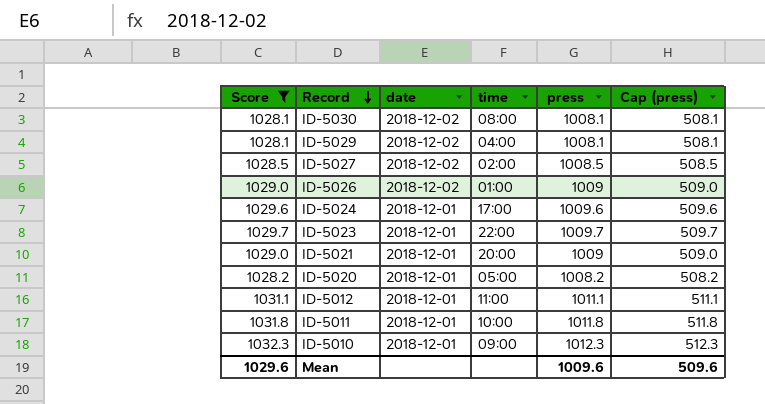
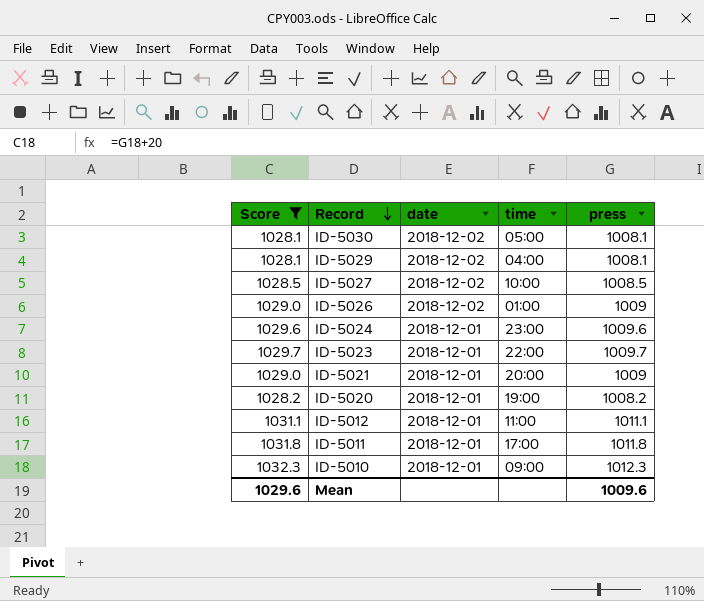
column Cap (press) | formula: [press] - 500 -> none
ID-5030 | time: 08:00 -> 05:00
ID-5027 | time: 02:00 -> 10:00
ID-5024 | time: 17:00 -> 23:00
ID-5020 | time: 05:00 -> 19:00
ID-5011 | time: 10:00 -> 17:00

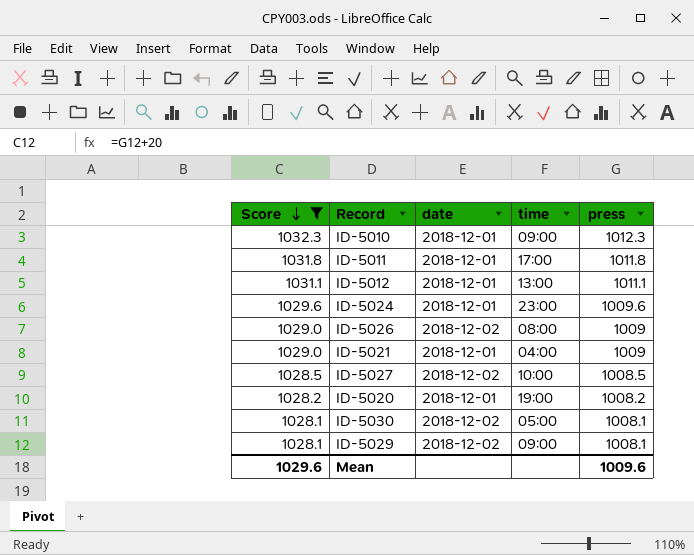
row order: Record descending -> Score descending
row ID-5023: 1029.7 | 2018-12-01 | 22:00 | 1009.7 -> none
ID-5012 | time: 11:00 -> 13:00
ID-5026 | time: 01:00 -> 08:00
ID-5021 | time: 20:00 -> 04:00
ID-5029 | time: 04:00 -> 09:00

